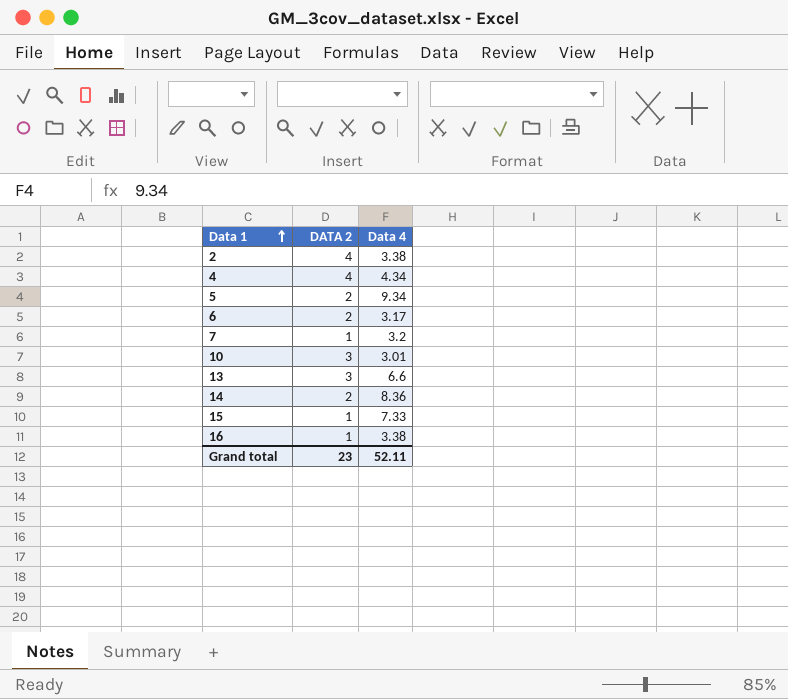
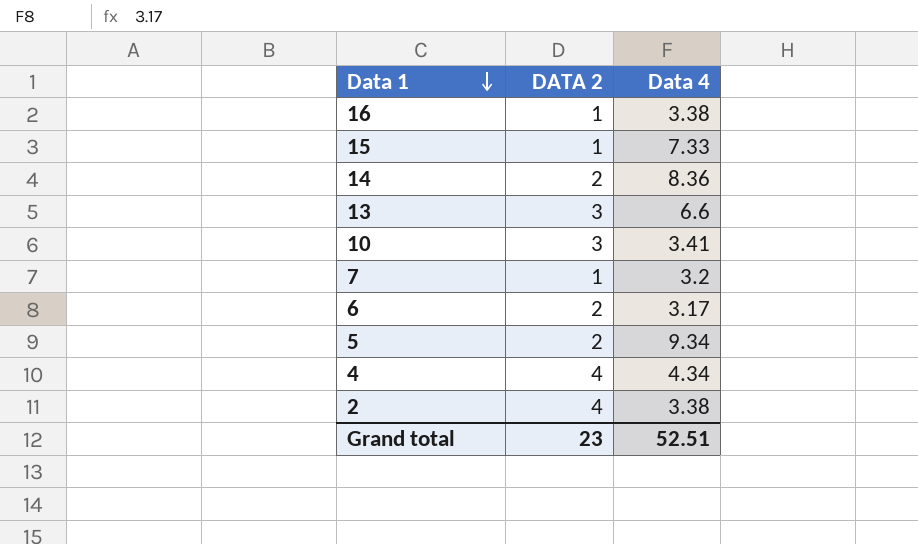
row order: Data 1 ascending -> Data 1 descending
10 | Data 4: 3.01 -> 3.41
Grand total | Data 4: 52.11 -> 52.51

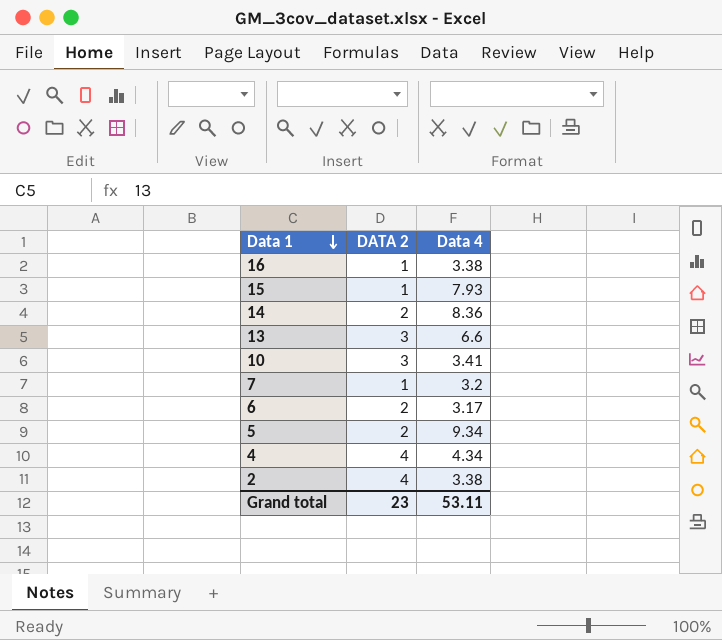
15 | Data 4: 7.33 -> 7.93
Grand total | Data 4: 52.51 -> 53.11

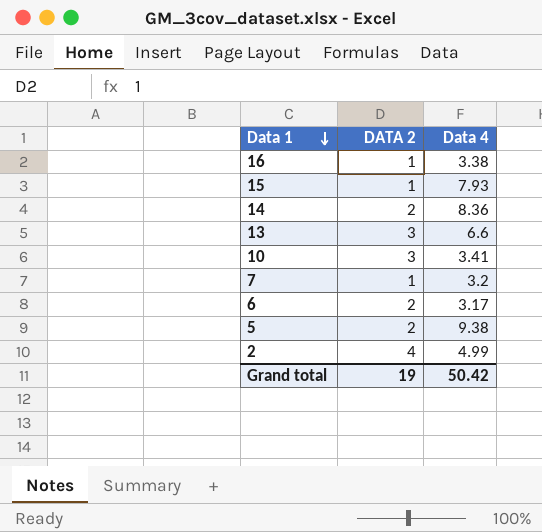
row 4: 4 | 4.34 -> none
5 | Data 4: 9.34 -> 9.38
2 | Data 4: 3.38 -> 4.99
Grand total | DATA 2: 23 -> 19
Grand total | Data 4: 53.11 -> 50.42

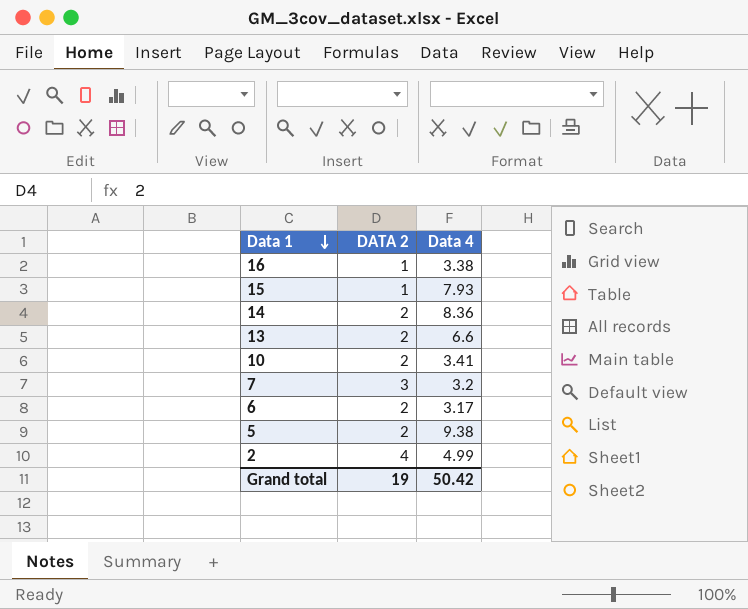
13 | DATA 2: 3 -> 2
10 | DATA 2: 3 -> 2
7 | DATA 2: 1 -> 3

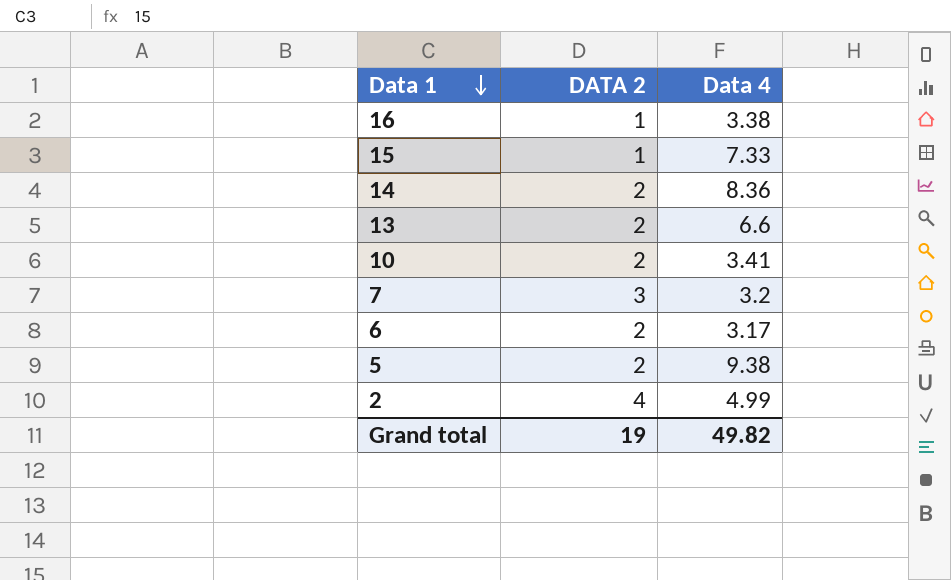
15 | Data 4: 7.93 -> 7.33
Grand total | Data 4: 50.42 -> 49.82

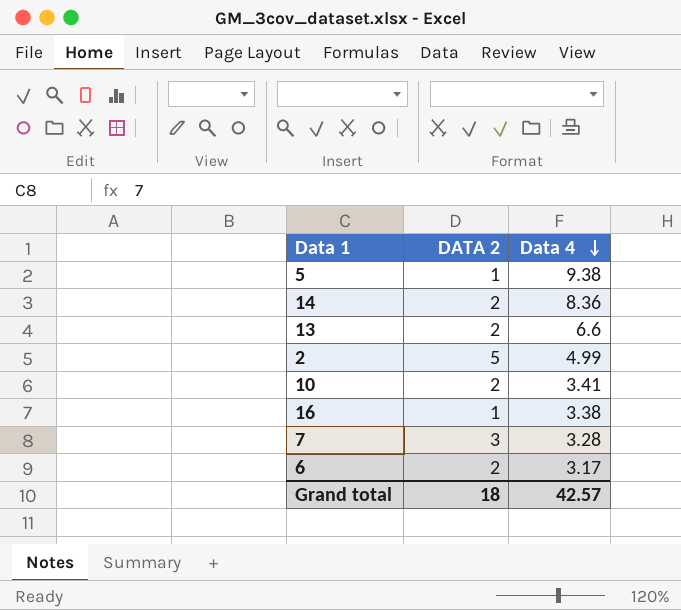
row order: Data 1 descending -> Data 4 descending
row 15: 1 | 7.33 -> none
5 | DATA 2: 2 -> 1
2 | DATA 2: 4 -> 5
7 | Data 4: 3.2 -> 3.28
Grand total | DATA 2: 19 -> 18
Grand total | Data 4: 49.82 -> 42.57

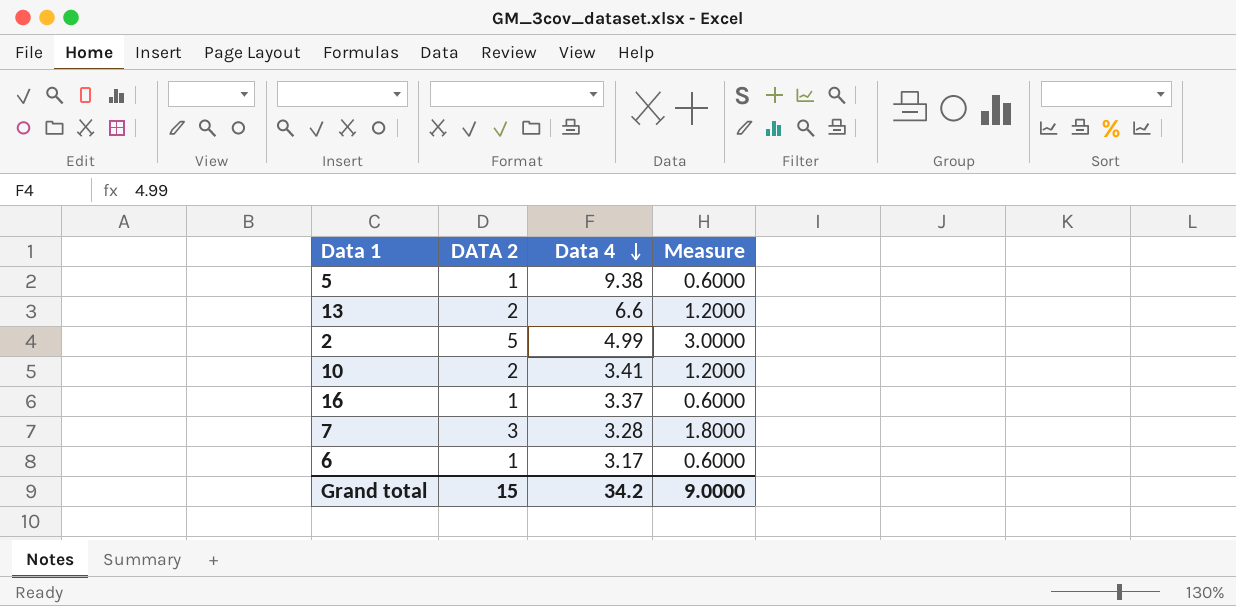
column Measure | formula: none -> [DATA 2] * 0.6
row 14: 2 | 8.36 -> none
16 | Data 4: 3.38 -> 3.37
6 | DATA 2: 2 -> 1
Grand total | DATA 2: 18 -> 15
Grand total | Data 4: 42.57 -> 34.2

